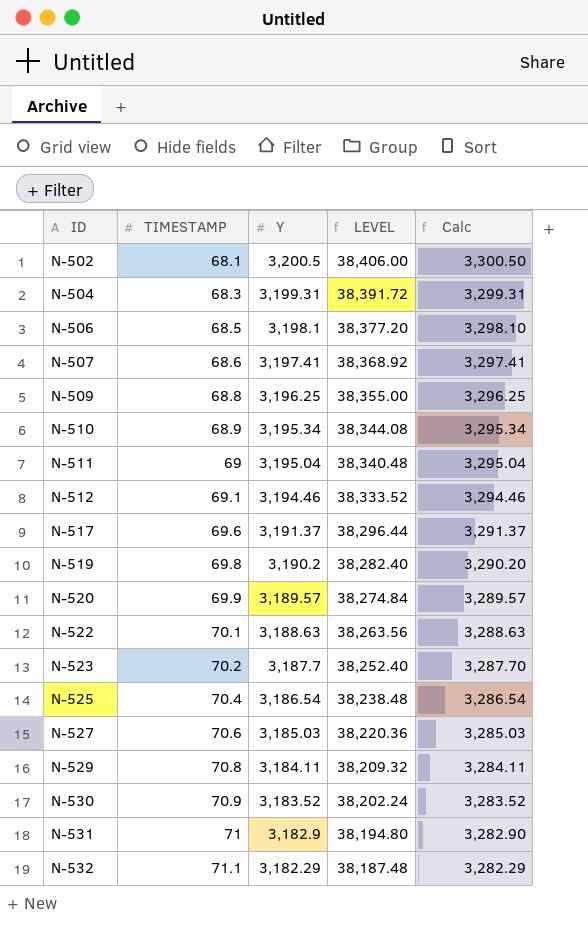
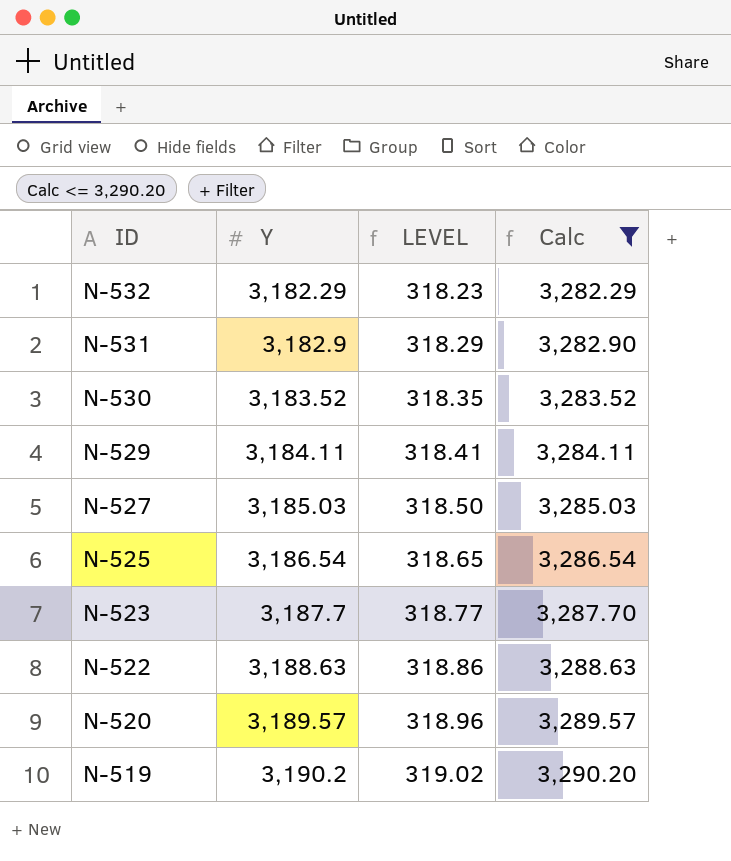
filter: none -> Calc <= 3,290.20
row order: ID ascending -> ID descending
column TIMESTAMP | position: 2 -> none
column LEVEL | formula: [Y] * 12 -> [Y] * 0.1

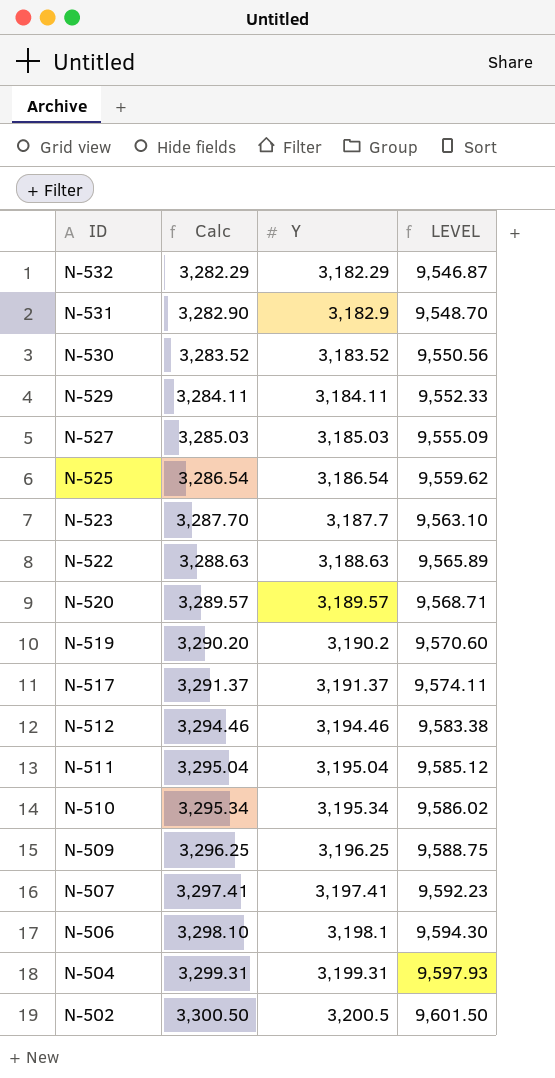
filter: Calc <= 3,290.20 -> none
column Calc | position: 4 -> 2
column LEVEL | formula: [Y] * 0.1 -> [Y] * 3

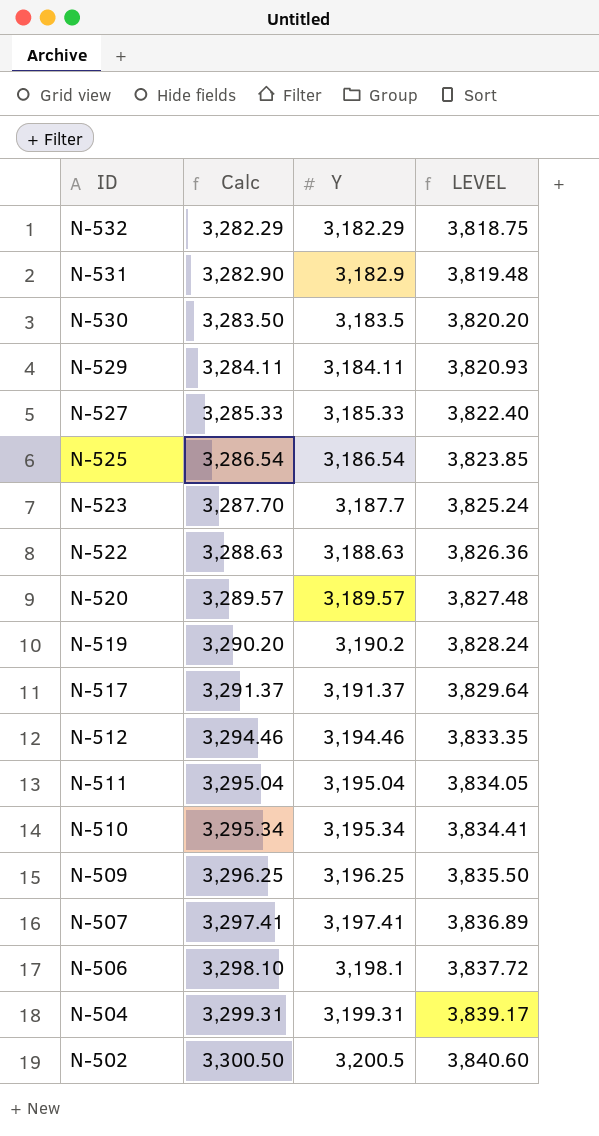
column LEVEL | formula: [Y] * 3 -> [Y] * 1.2
N-530 | Calc: 3,283.52 -> 3,283.50
N-530 | Y: 3,183.52 -> 3,183.5
N-527 | Calc: 3,285.03 -> 3,285.33
N-527 | Y: 3,185.03 -> 3,185.33

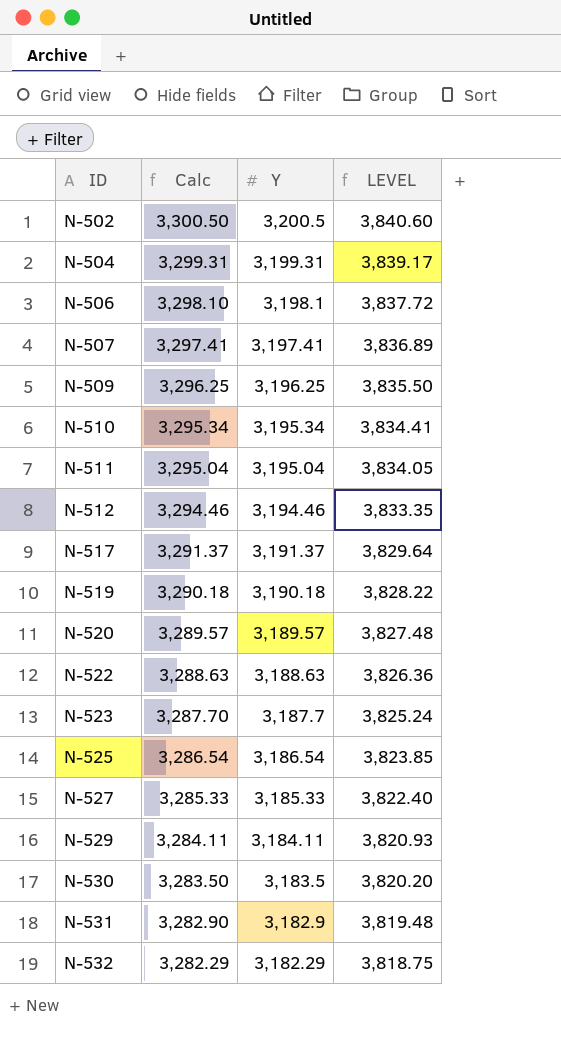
row order: ID descending -> ID ascending
N-519 | Calc: 3,290.20 -> 3,290.18
N-519 | Y: 3,190.2 -> 3,190.18
N-519 | LEVEL: 3,828.24 -> 3,828.22

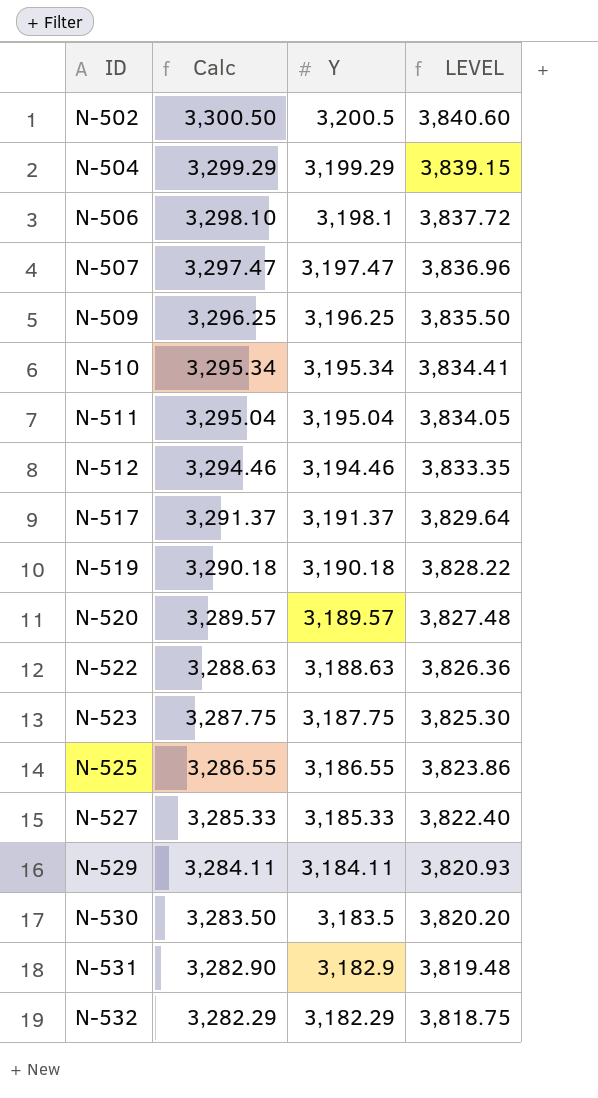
N-504 | Calc: 3,299.31 -> 3,299.29
N-504 | Y: 3,199.31 -> 3,199.29
N-504 | LEVEL: 3,839.17 -> 3,839.15
N-507 | Calc: 3,297.41 -> 3,297.47
N-507 | Y: 3,197.41 -> 3,197.47
N-507 | LEVEL: 3,836.89 -> 3,836.96
N-523 | Calc: 3,287.70 -> 3,287.75
N-523 | Y: 3,187.7 -> 3,187.75
N-523 | LEVEL: 3,825.24 -> 3,825.30
N-525 | Calc: 3,286.54 -> 3,286.55
N-525 | Y: 3,186.54 -> 3,186.55
N-525 | LEVEL: 3,823.85 -> 3,823.86

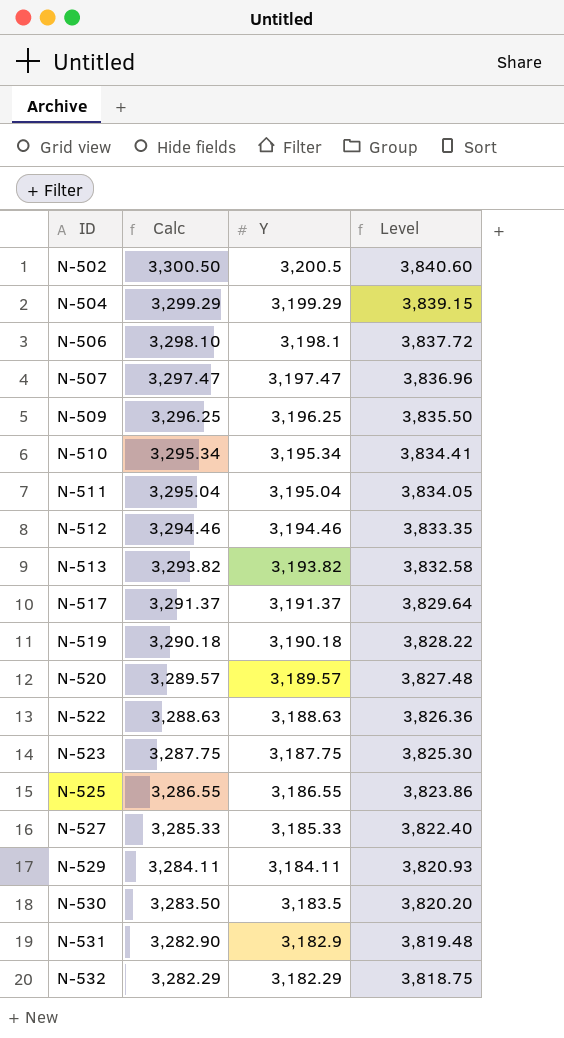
column name: LEVEL -> Level
row N-513: none -> 3,293.82 | 3,193.82 | 3,832.58

